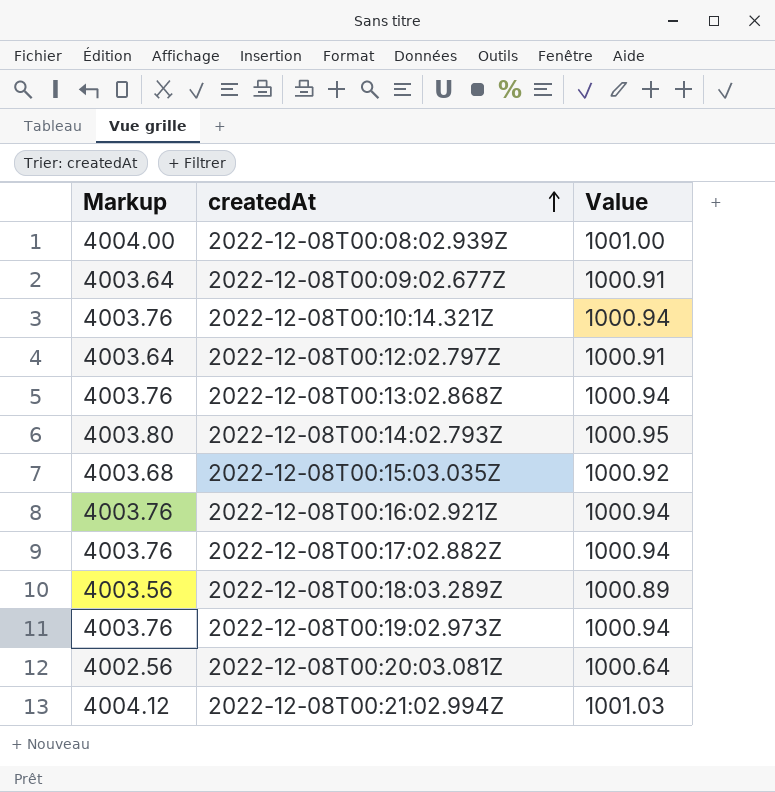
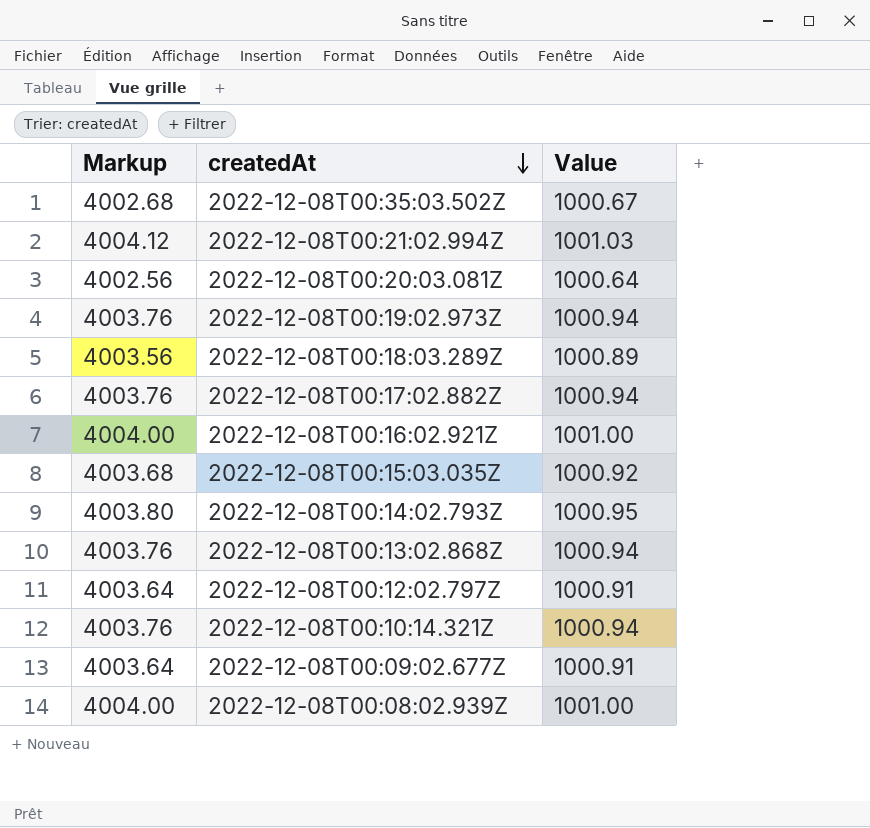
row order: createdAt ascending -> createdAt descending
row 2022-12-08T00:35:03.502Z: none -> 4002.68 | 1000.67
2022-12-08T00:16:02.921Z | Markup: 4003.76 -> 4004.00
2022-12-08T00:16:02.921Z | Value: 1000.94 -> 1001.00

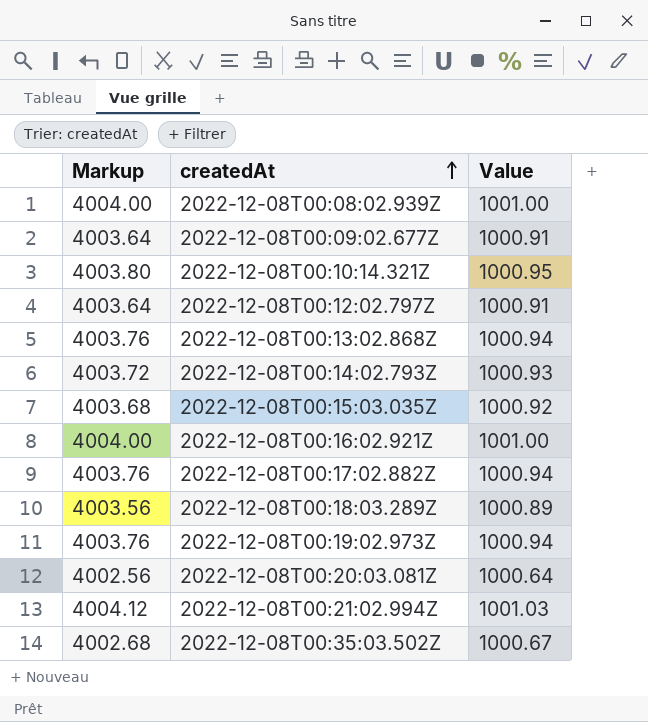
row order: createdAt descending -> createdAt ascending
2022-12-08T00:10:14.321Z | Markup: 4003.76 -> 4003.80
2022-12-08T00:10:14.321Z | Value: 1000.94 -> 1000.95
2022-12-08T00:14:02.793Z | Markup: 4003.80 -> 4003.72
2022-12-08T00:14:02.793Z | Value: 1000.95 -> 1000.93

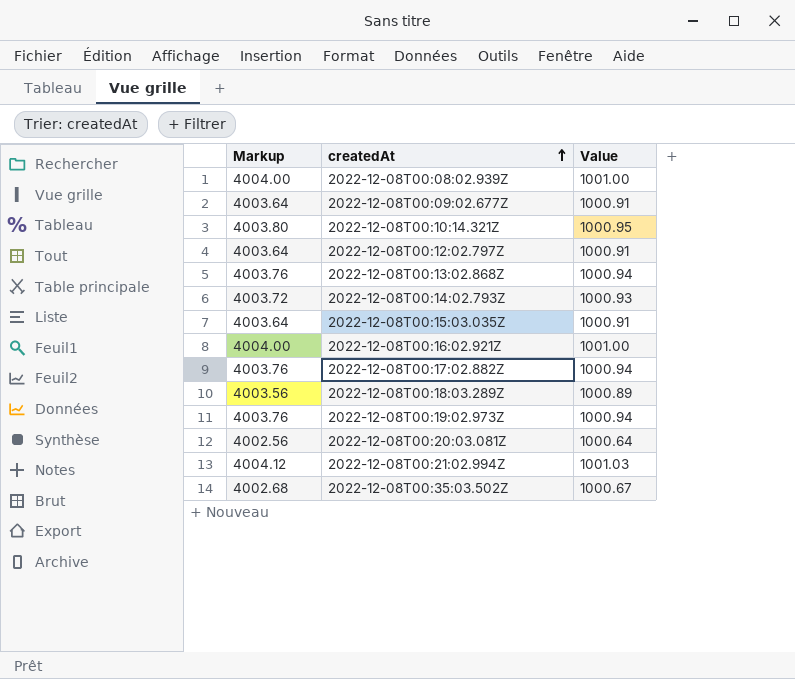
2022-12-08T00:15:03.035Z | Markup: 4003.68 -> 4003.64
2022-12-08T00:15:03.035Z | Value: 1000.92 -> 1000.91

